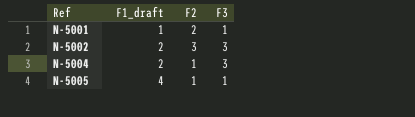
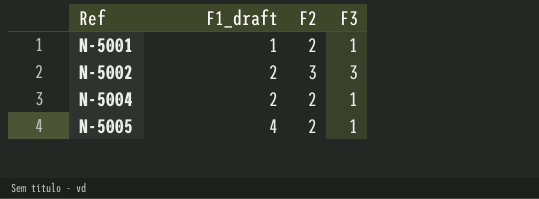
N-5004 | F2: 1 -> 2
N-5004 | F3: 3 -> 1
N-5005 | F2: 1 -> 2

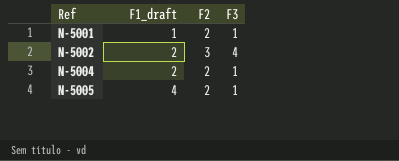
N-5002 | F3: 3 -> 4

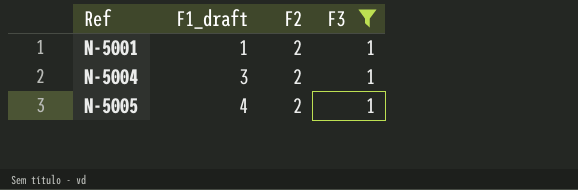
filter: none -> F3 = 1
N-5004 | F1_draft: 2 -> 3

